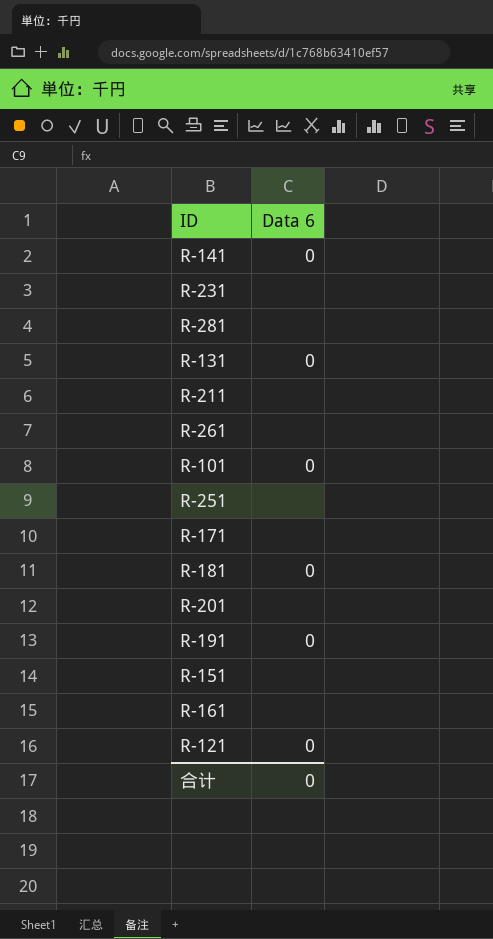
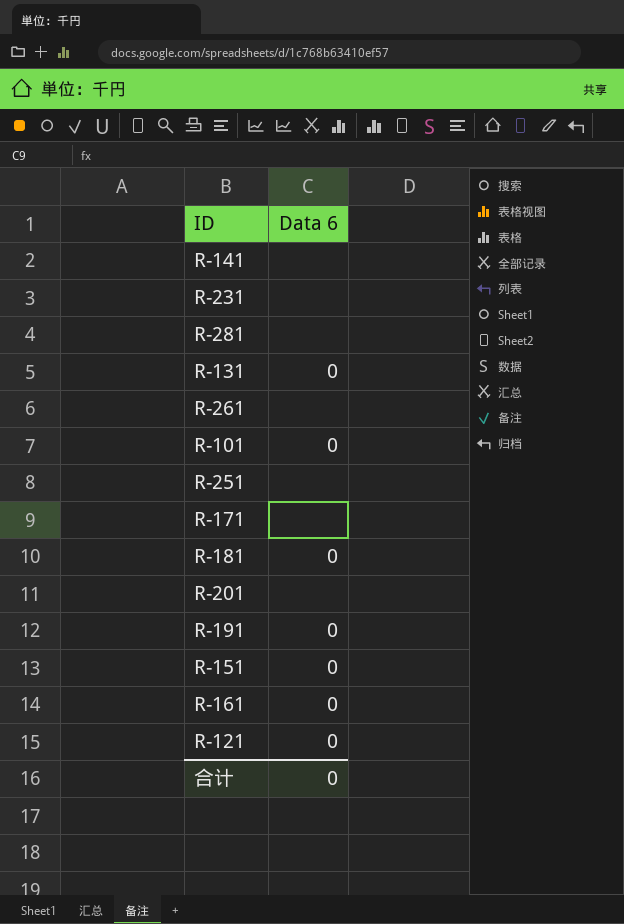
row R-211: none -> none
R-141 | Data 6: 0 -> none
R-151 | Data 6: none -> 0
R-161 | Data 6: none -> 0

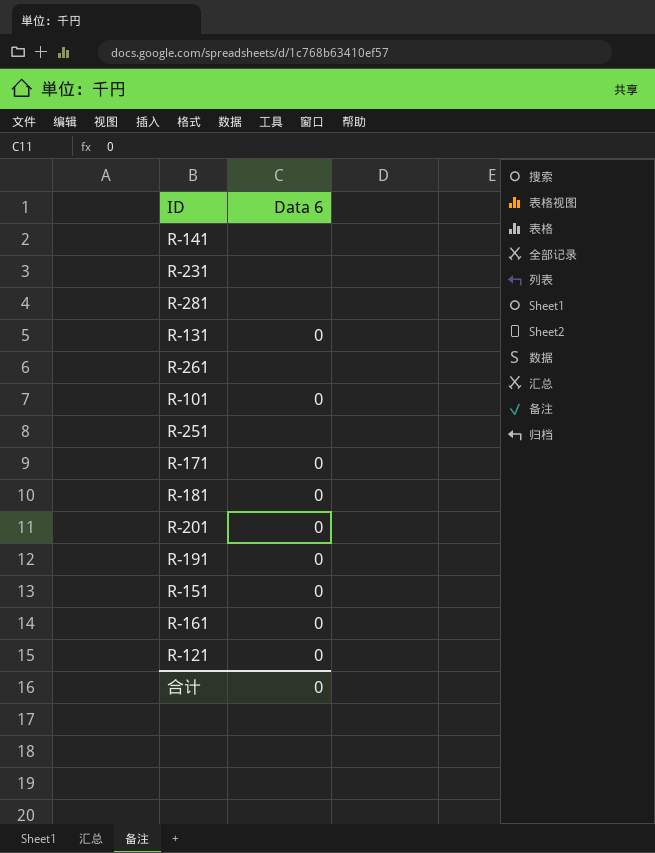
R-171 | Data 6: none -> 0
R-201 | Data 6: none -> 0

